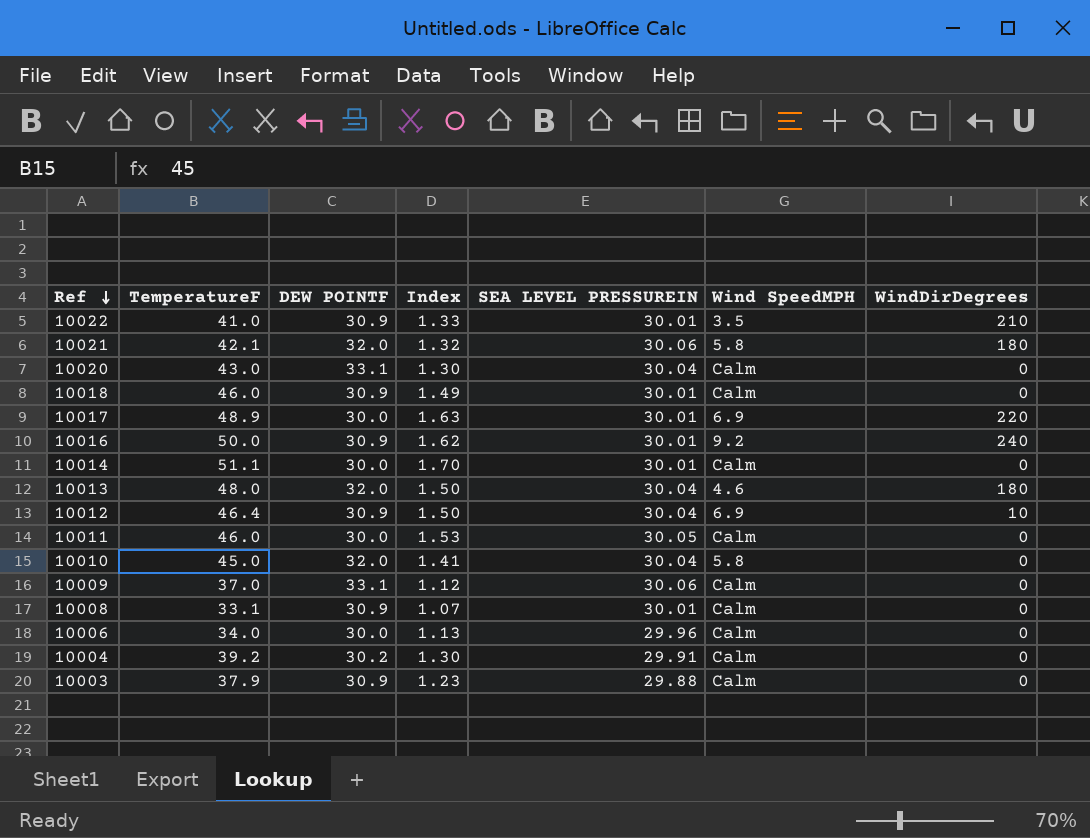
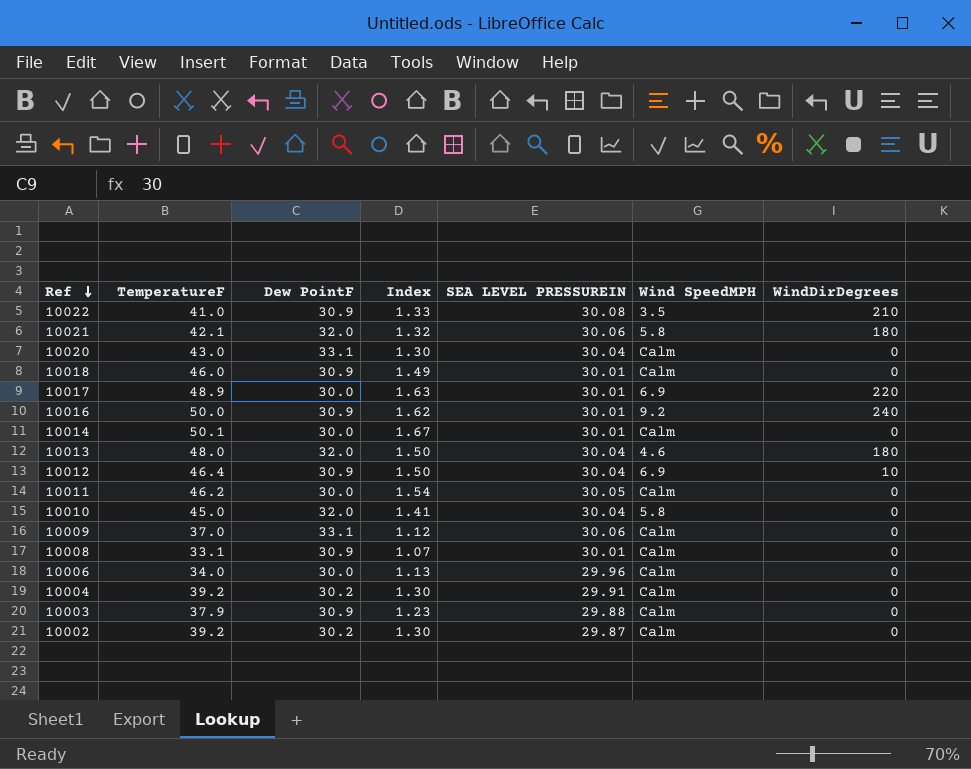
column name: DEW POINTF -> Dew PointF
10022 | SEA LEVEL PRESSUREIN: 30.01 -> 30.08
10014 | TemperatureF: 51.1 -> 50.1
10014 | Index: 1.70 -> 1.67
10011 | TemperatureF: 46.0 -> 46.2
10011 | Index: 1.53 -> 1.54
row 10002: none -> 39.2 | 30.2 | 1.30 | 29.87 | Calm | 0

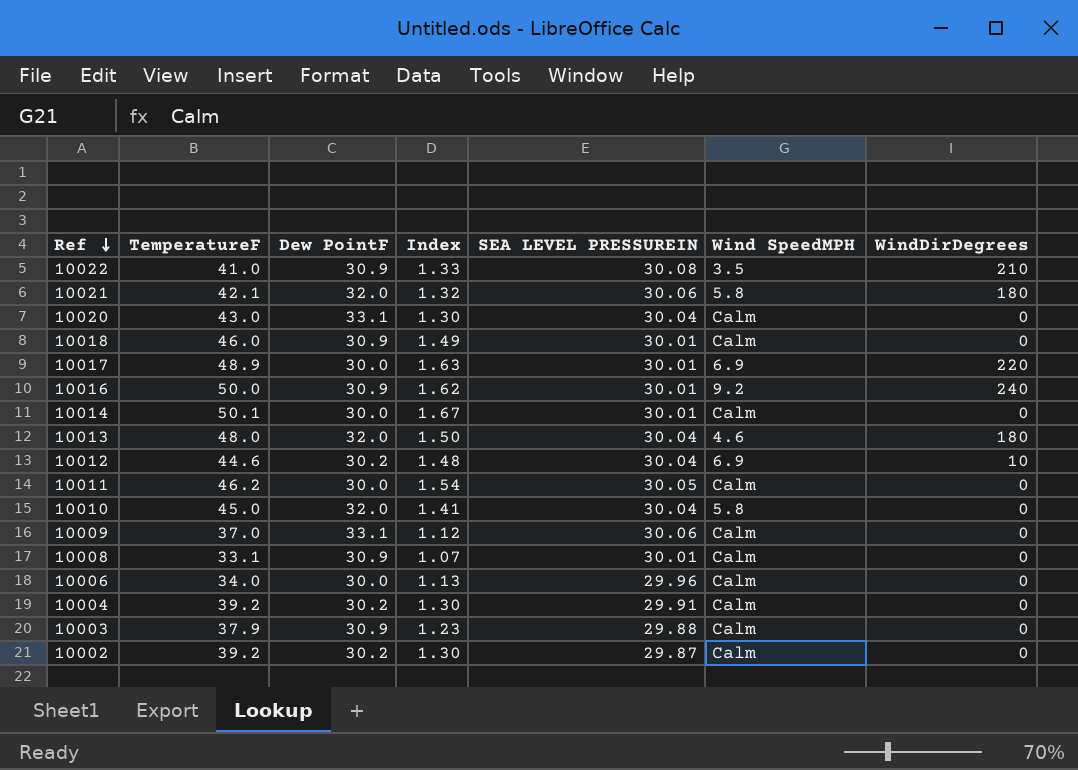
10012 | TemperatureF: 46.4 -> 44.6
10012 | Dew PointF: 30.9 -> 30.2
10012 | Index: 1.50 -> 1.48

